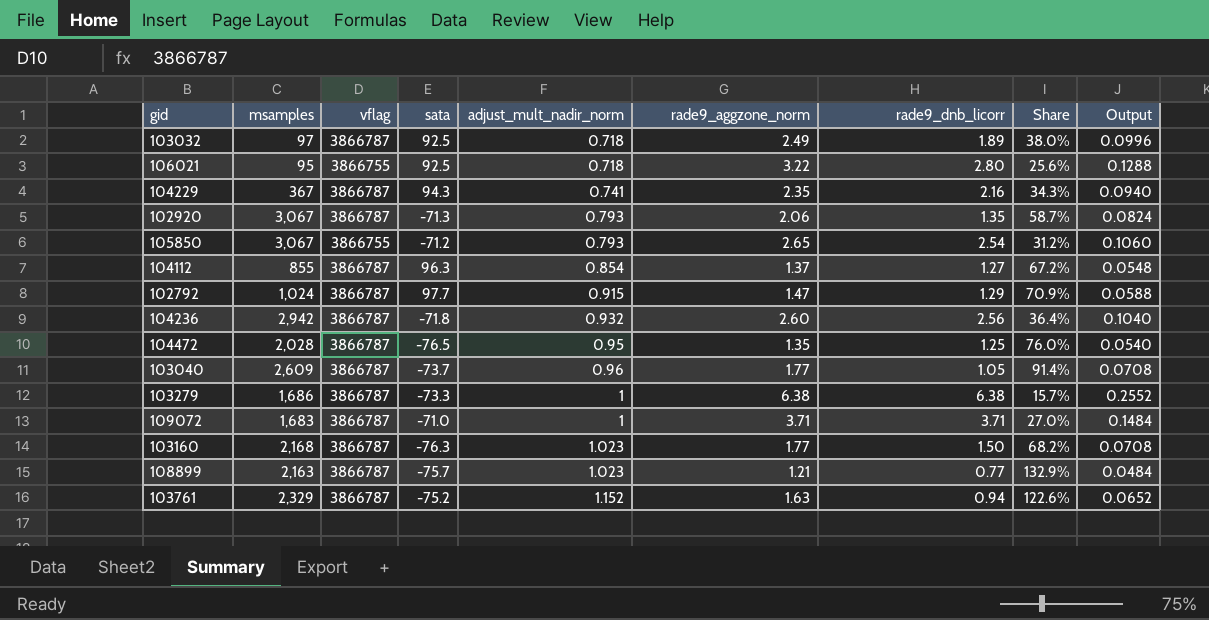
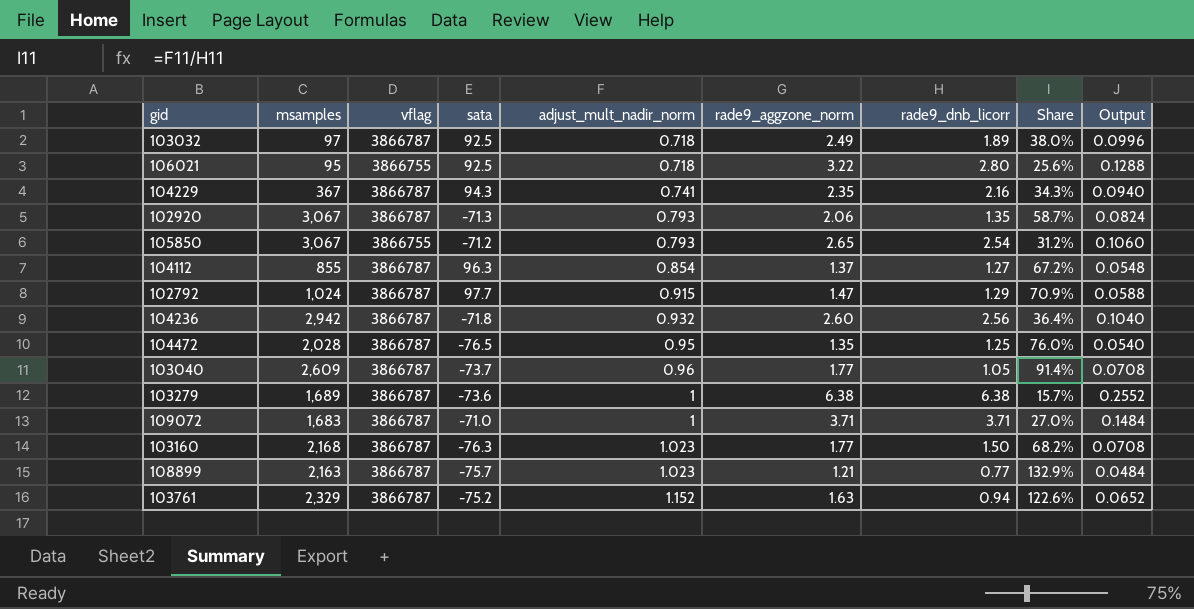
103279 | msamples: 1,686 -> 1,689
103279 | sata: -73.3 -> -73.6

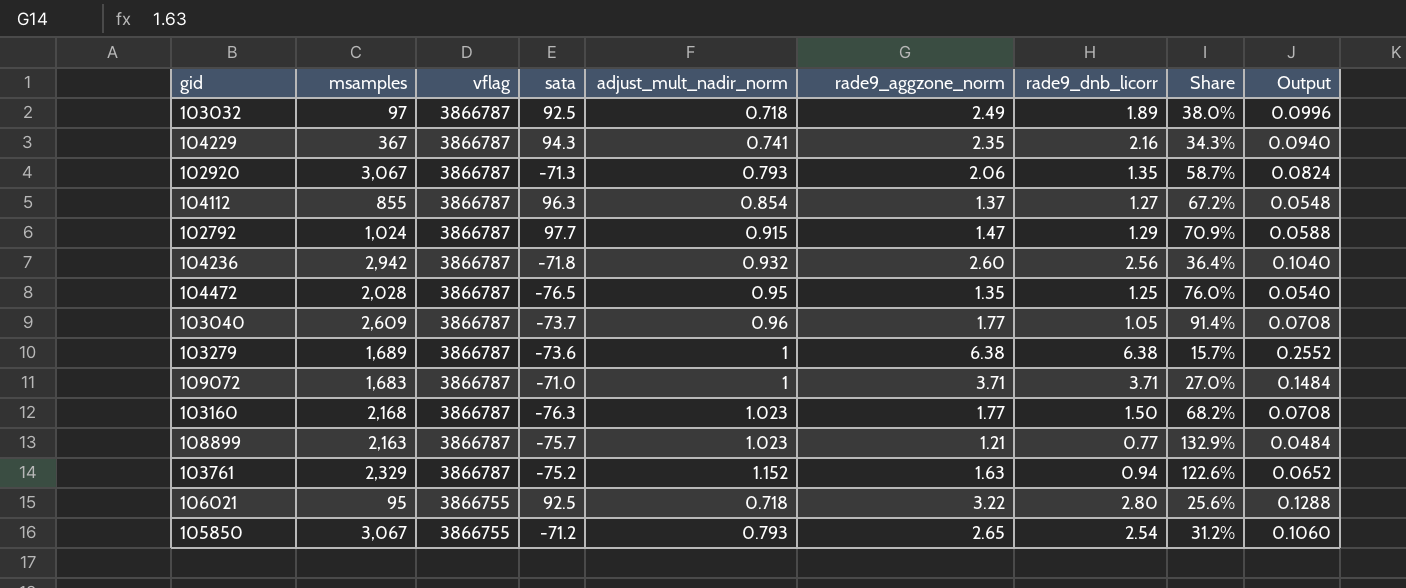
row order: adjust_mult_nadir_norm ascending -> vflag descending

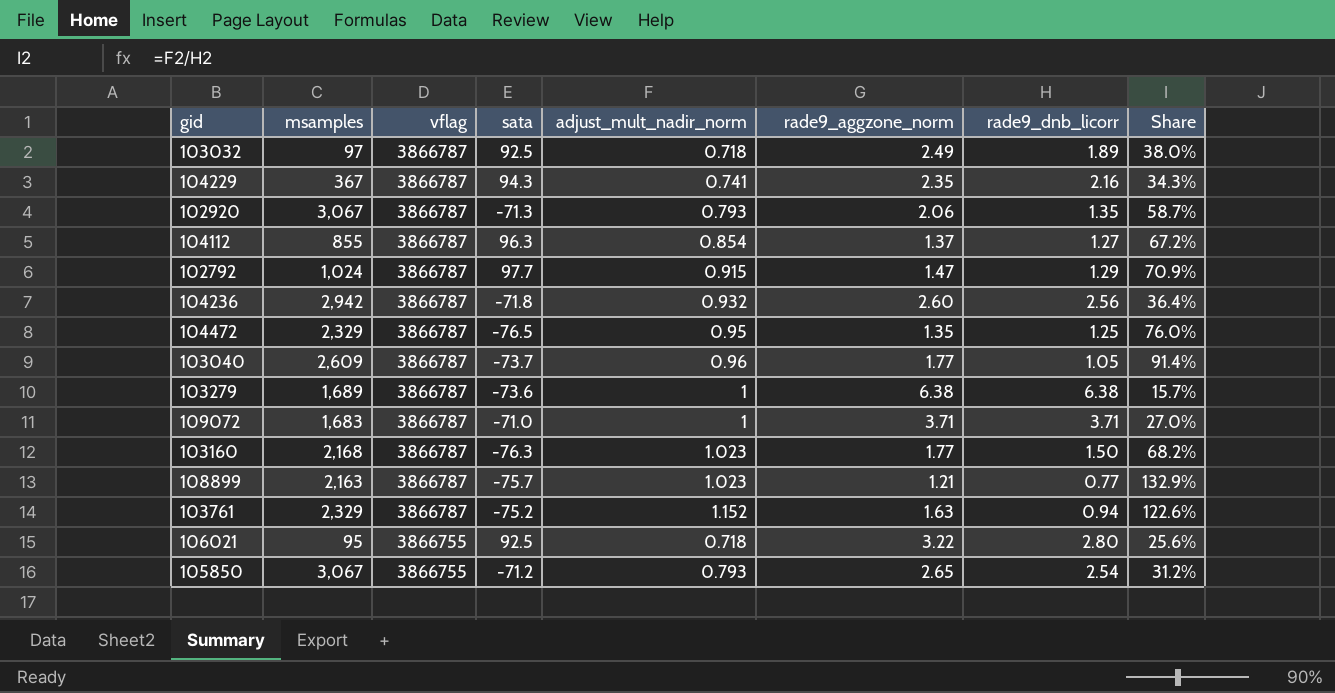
column Output | formula: [rade9_aggzone_norm] * 0.04 -> none
104472 | msamples: 2,028 -> 2,329

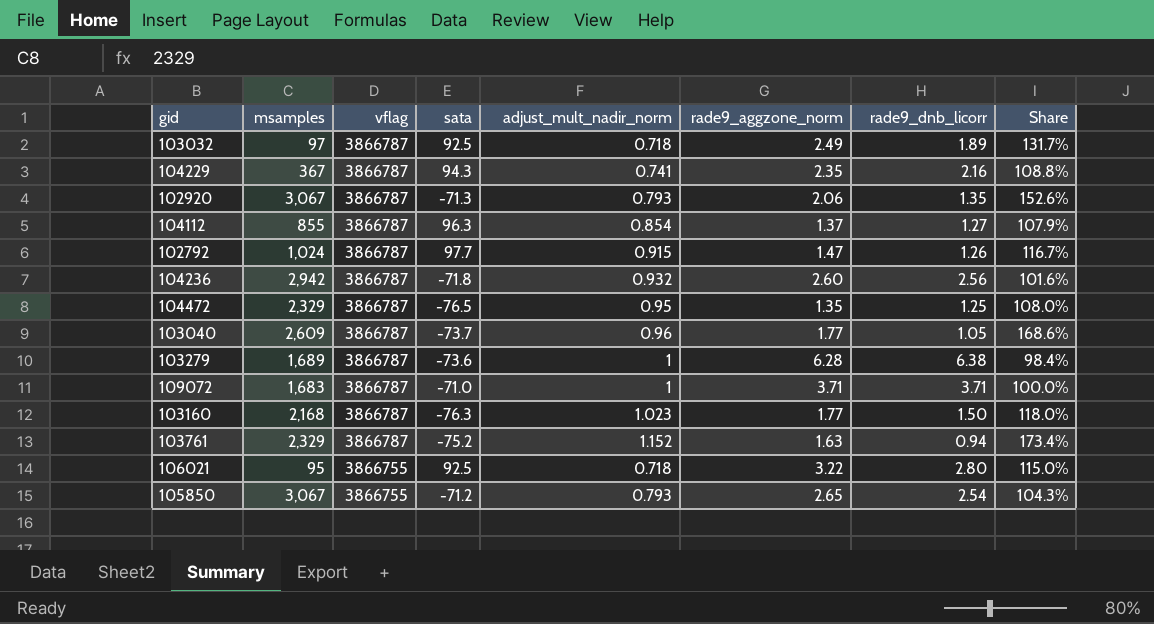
column Share | formula: [adjust_mult_nadir_norm] / [rade9_dnb_licorr] -> [rade9_aggzone_norm] / [rade9_dnb_licorr]
row 108899: 2,163 | 3866787 | -75.7 | 1.023 | 1.21 | 0.77 | 132.9% -> none
102792 | rade9_dnb_licorr: 1.29 -> 1.26
103279 | rade9_aggzone_norm: 6.38 -> 6.28

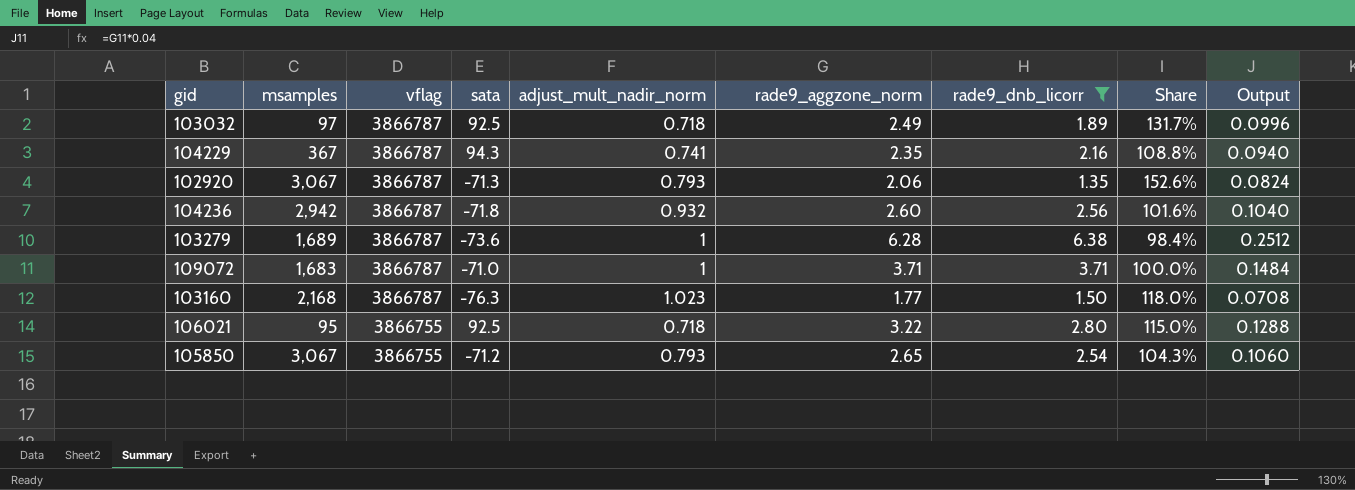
filter: none -> rade9_dnb_licorr >= 1.35
column Output | formula: none -> [rade9_aggzone_norm] * 0.04

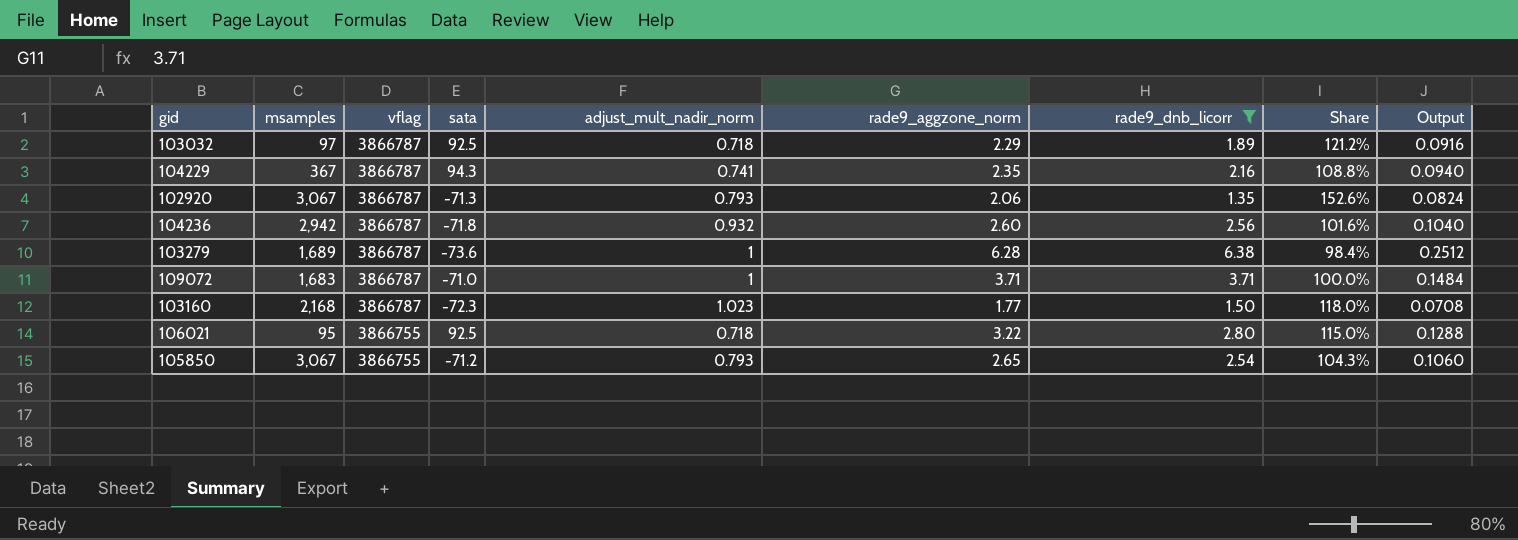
103032 | rade9_aggzone_norm: 2.49 -> 2.29
103032 | Share: 131.7% -> 121.2%
103032 | Output: 0.0996 -> 0.0916
103160 | sata: -76.3 -> -72.3

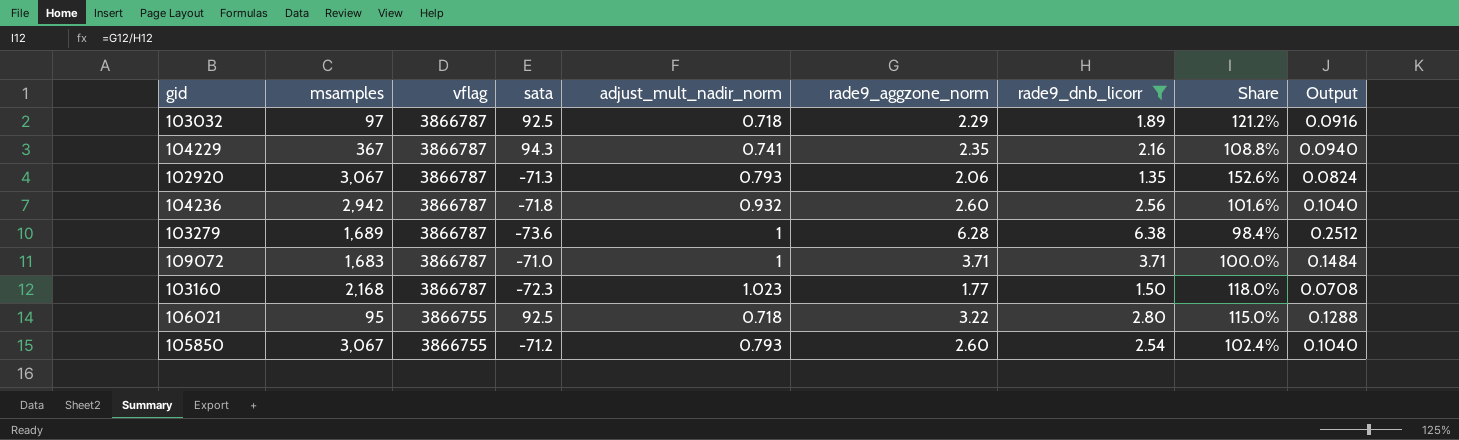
105850 | rade9_aggzone_norm: 2.65 -> 2.60
105850 | Share: 104.3% -> 102.4%
105850 | Output: 0.1060 -> 0.1040

